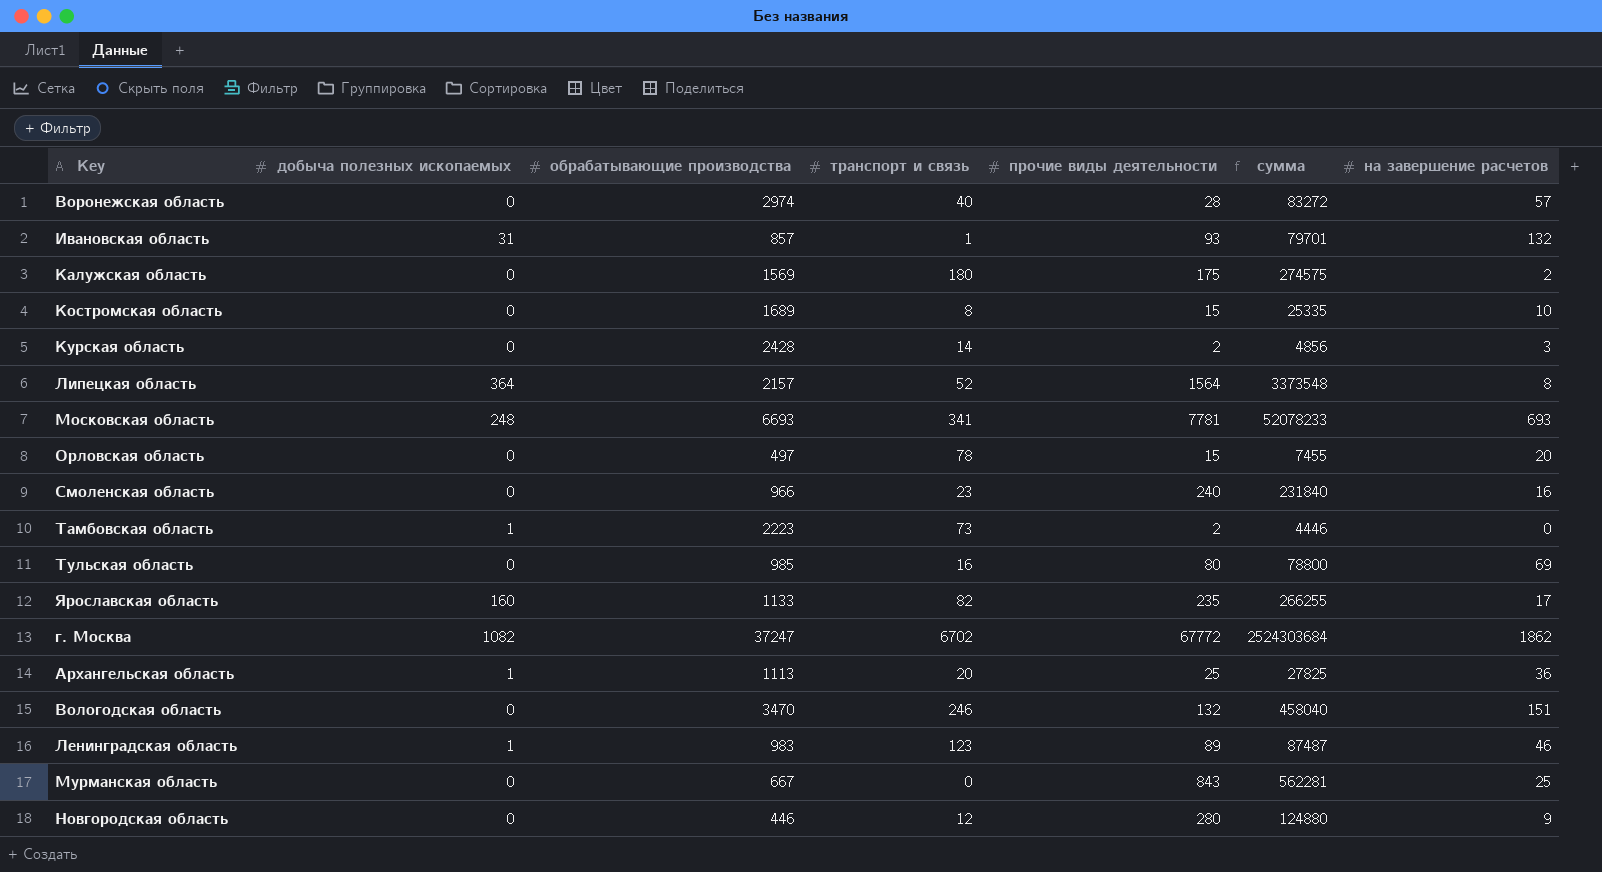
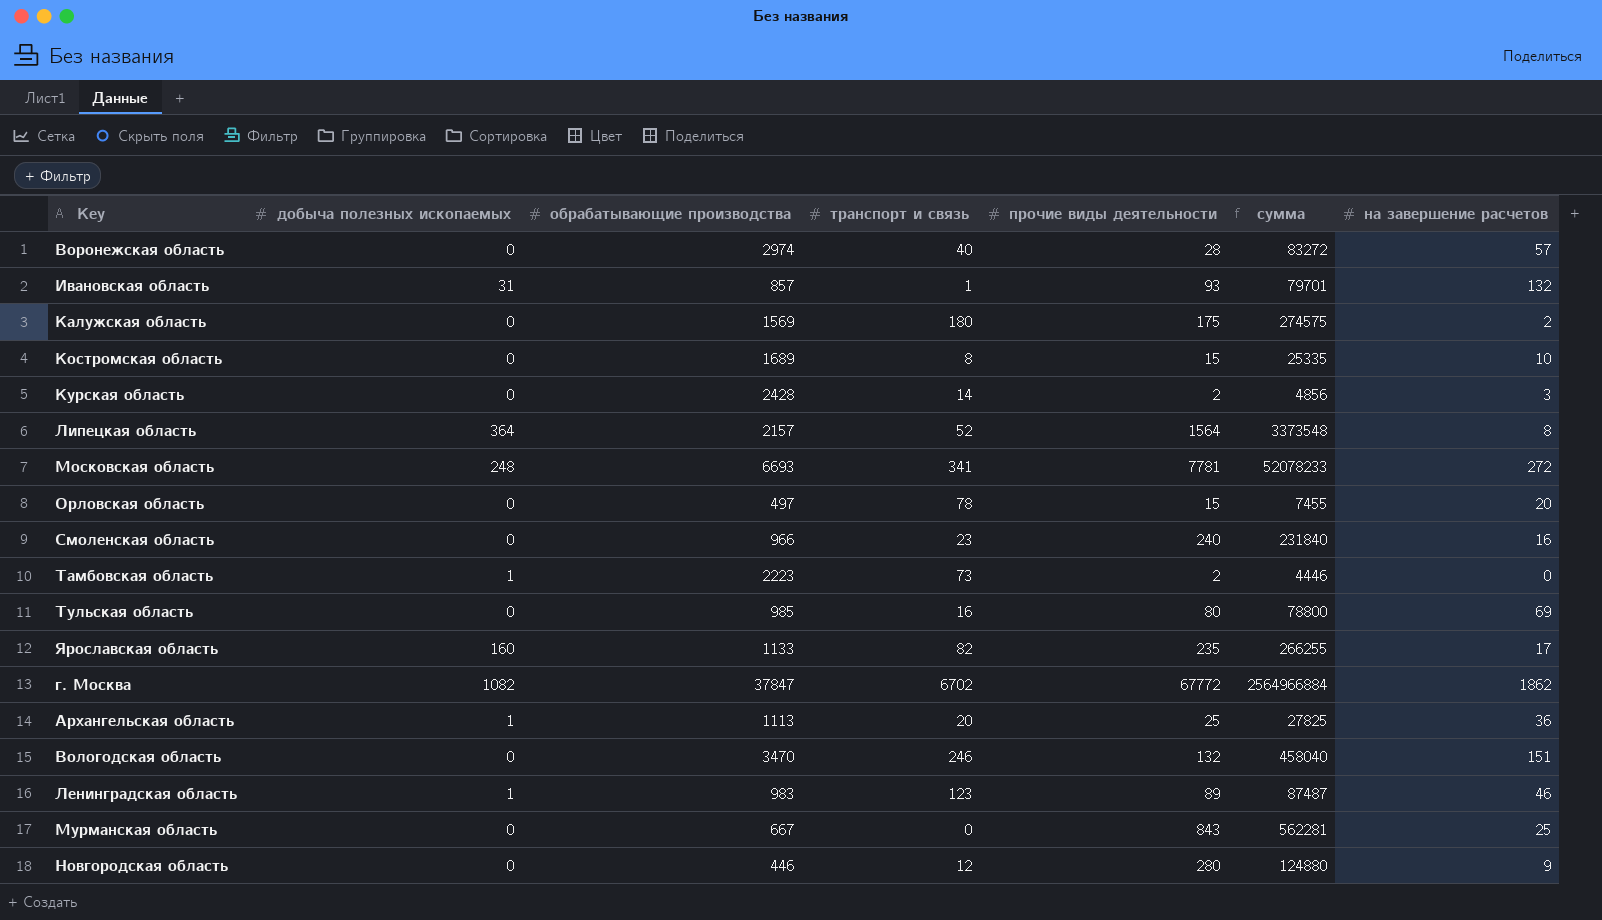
Московская область | на завершение расчетов: 693 -> 272
г. Москва | обрабатывающие производства: 37247 -> 37847
г. Москва | сумма: 2524303684 -> 2564966884

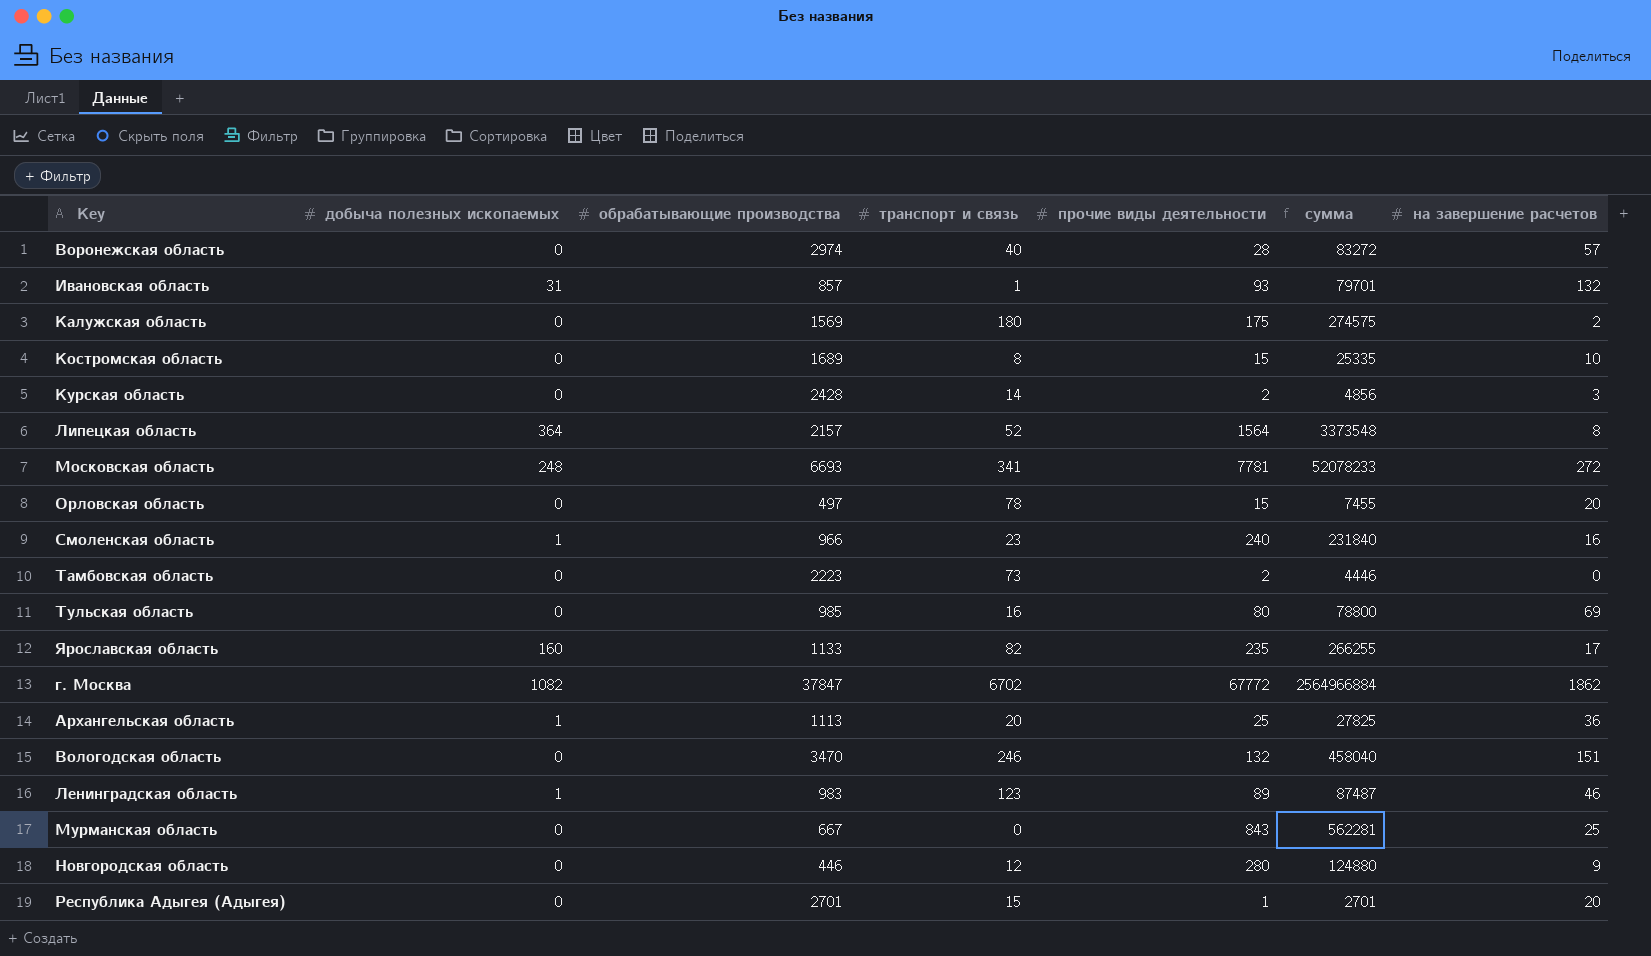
Смоленская область | добыча полезных ископаемых: 0 -> 1
Тамбовская область | добыча полезных ископаемых: 1 -> 0
row Республика Адыгея (Адыгея): none -> 0 | 2701 | 15 | 1 | 2701 | 20

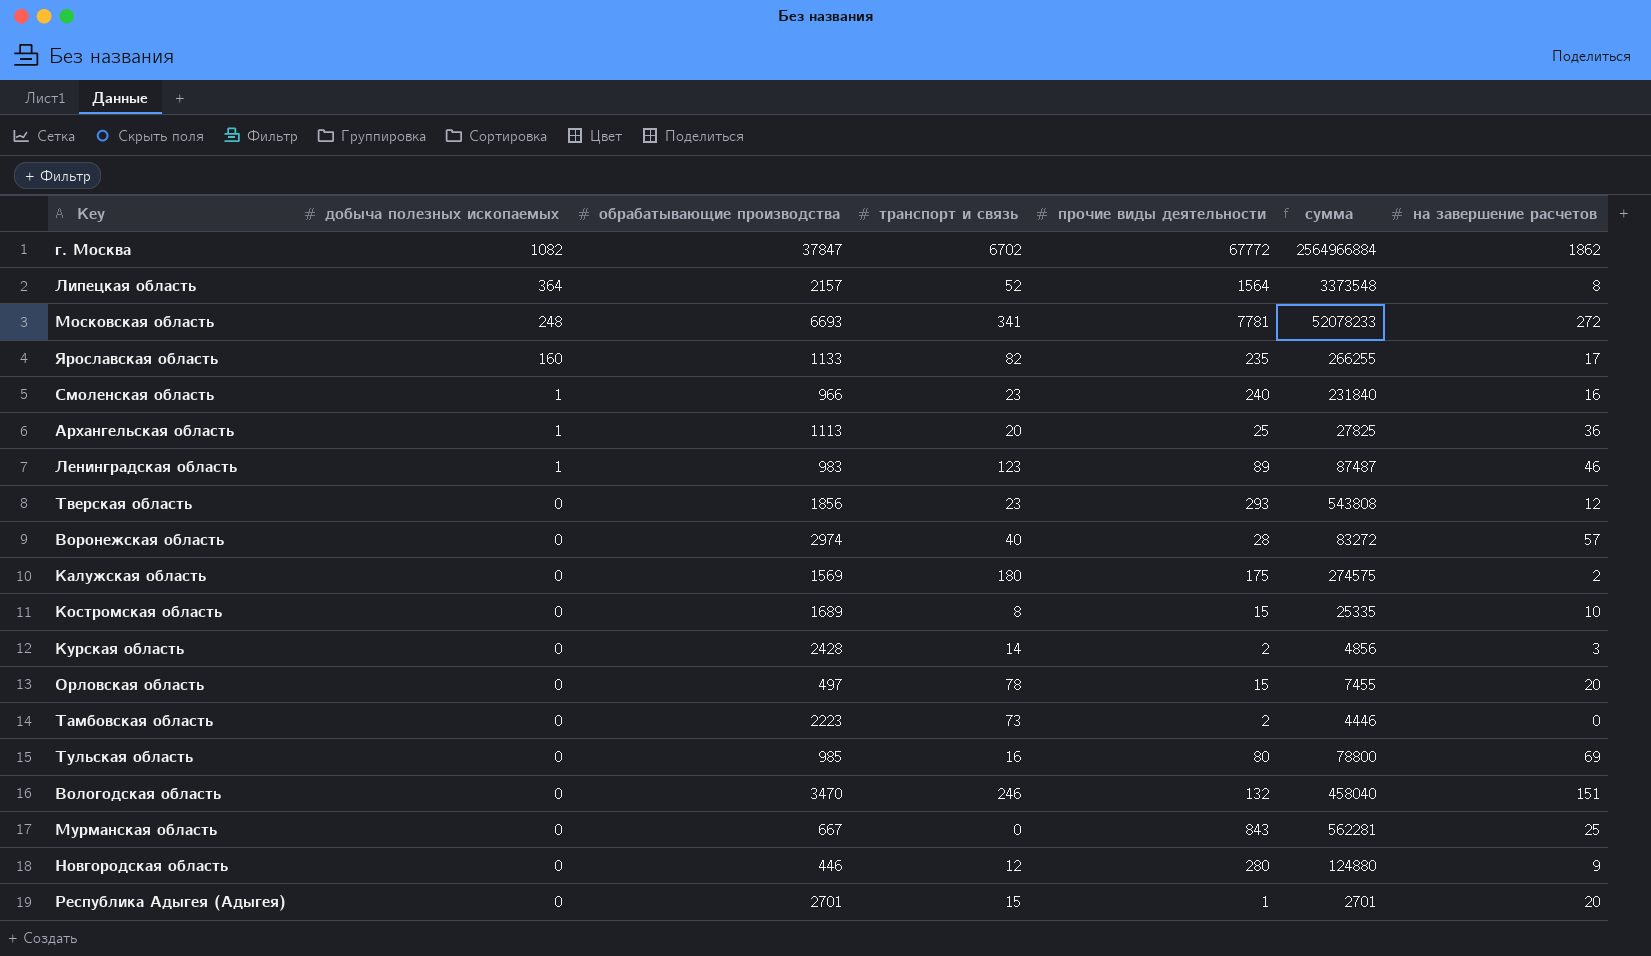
row order: none -> добыча полезных ископаемых descending
row Ивановская область: 31 | 857 | 1 | 93 | 79701 | 132 -> none
row Тверская область: none -> 0 | 1856 | 23 | 293 | 543808 | 12

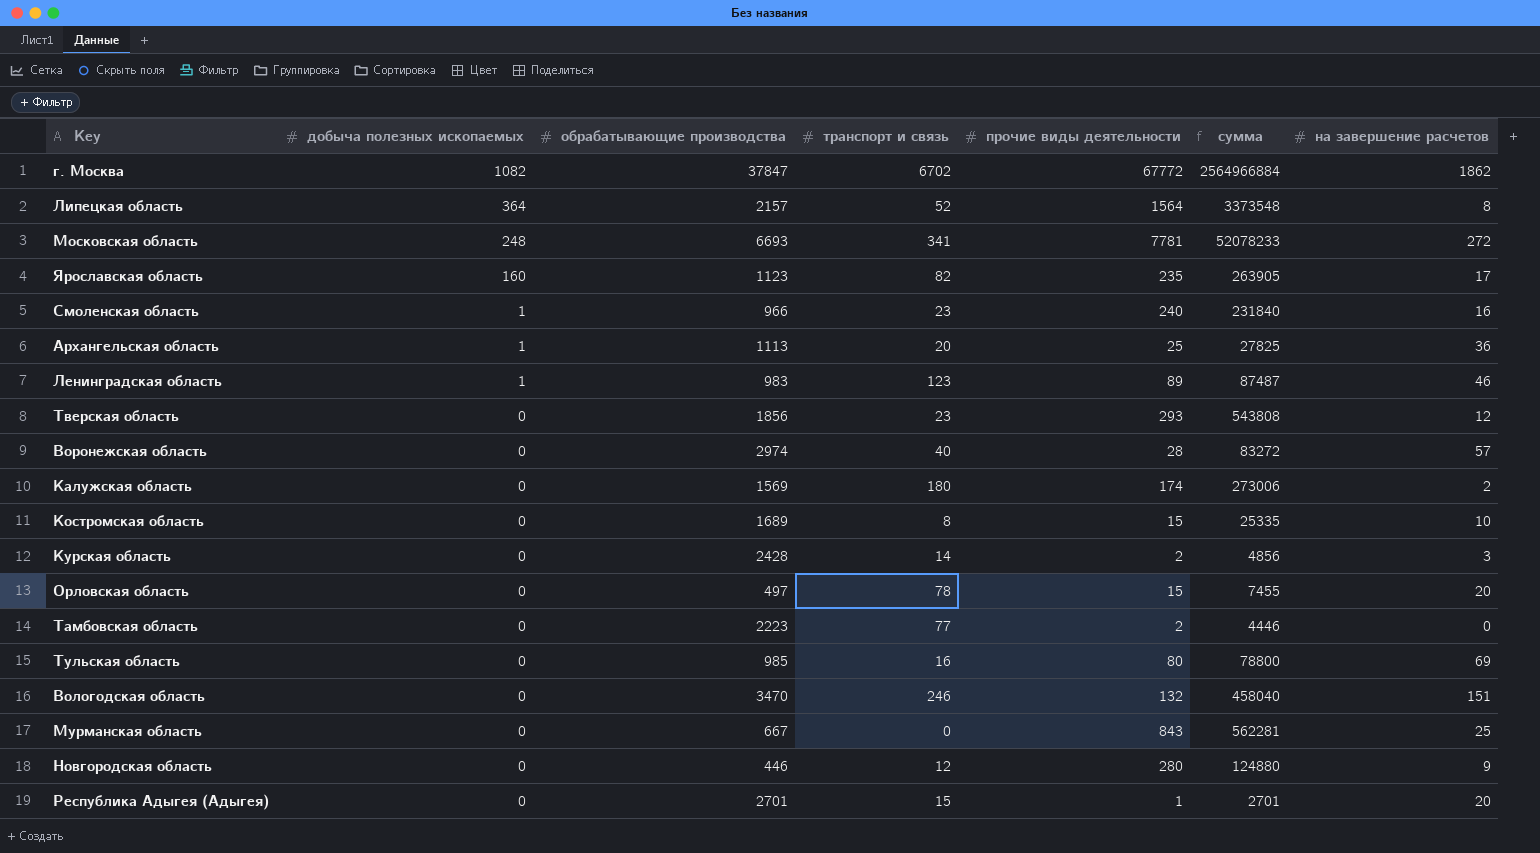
Ярославская область | обрабатывающие производства: 1133 -> 1123
Ярославская область | сумма: 266255 -> 263905
Калужская область | прочие виды деятельности: 175 -> 174
Калужская область | сумма: 274575 -> 273006
Тамбовская область | транспорт и связь: 73 -> 77

